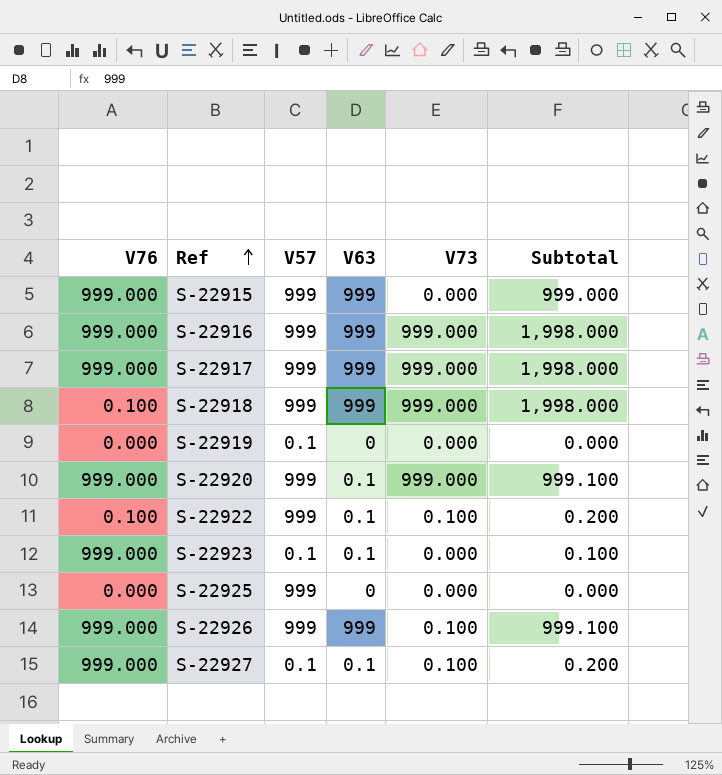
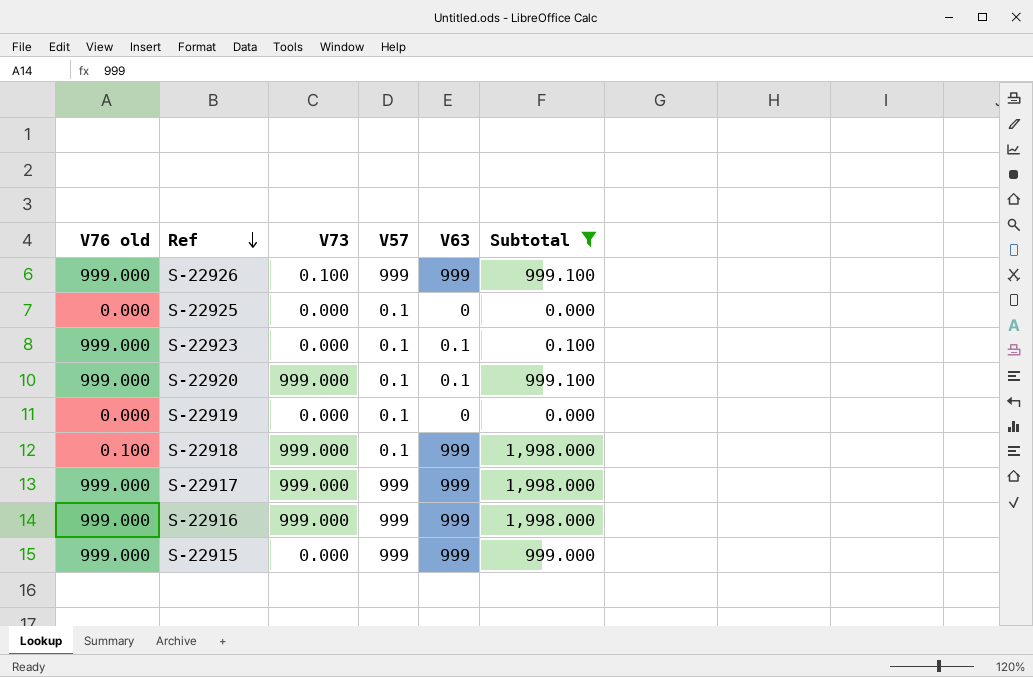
filter: none -> Subtotal != 0.200
row order: Ref ascending -> Ref descending
column name: V76 -> V76 old
column V73 | position: 5 -> 3
S-22925 | V57: 999 -> 0.1
S-22920 | V57: 999 -> 0.1
S-22918 | V57: 999 -> 0.1

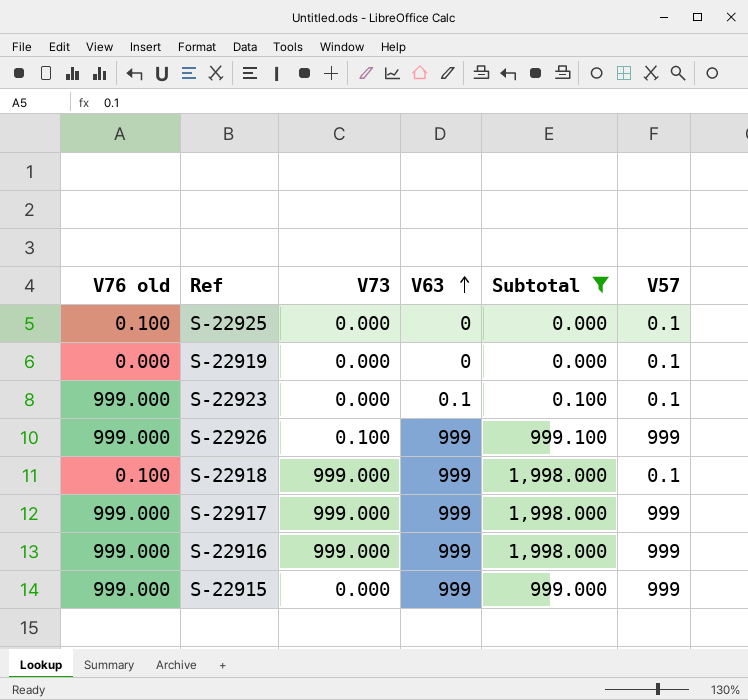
row order: Ref descending -> V63 ascending
column V57 | position: 4 -> 6
row S-22920: 999.000 | 999.000 | 0.1 | 0.1 | 999.100 -> none
S-22925 | V76 old: 0.000 -> 0.100

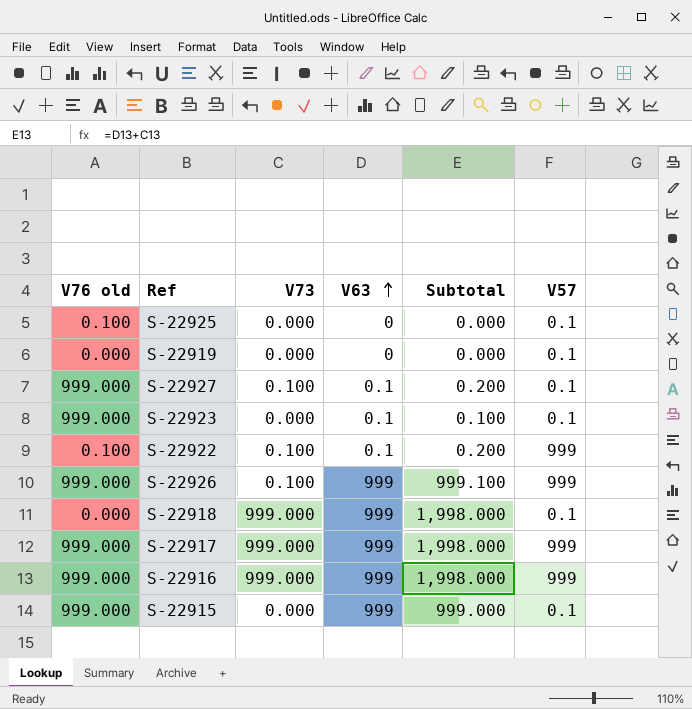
filter: Subtotal != 0.200 -> none
S-22918 | V76 old: 0.100 -> 0.000
S-22915 | V57: 999 -> 0.1

